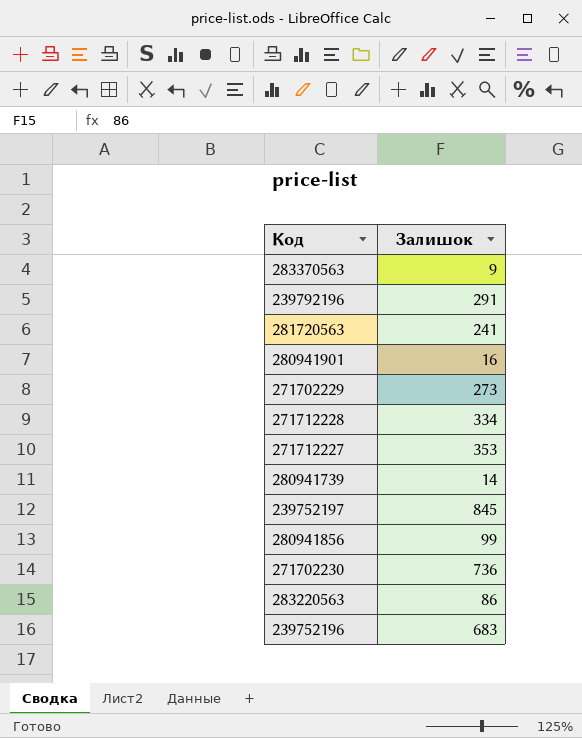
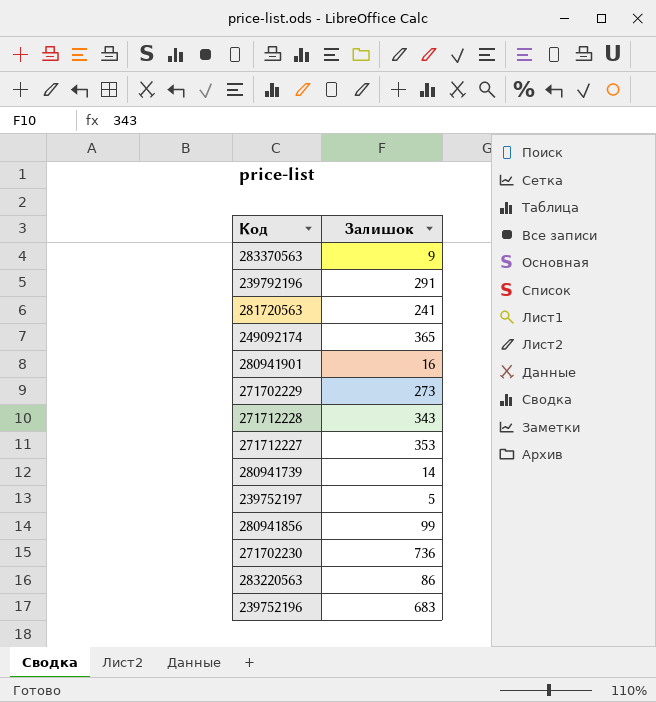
row 249092174: none -> 365
271712228 | Залишок: 334 -> 343
239752197 | Залишок: 845 -> 5

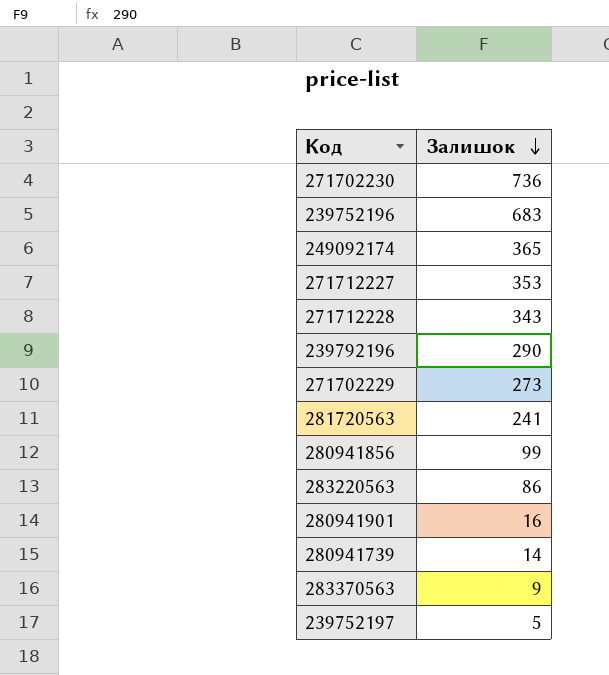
row order: none -> Залишок descending
239792196 | Залишок: 291 -> 290

